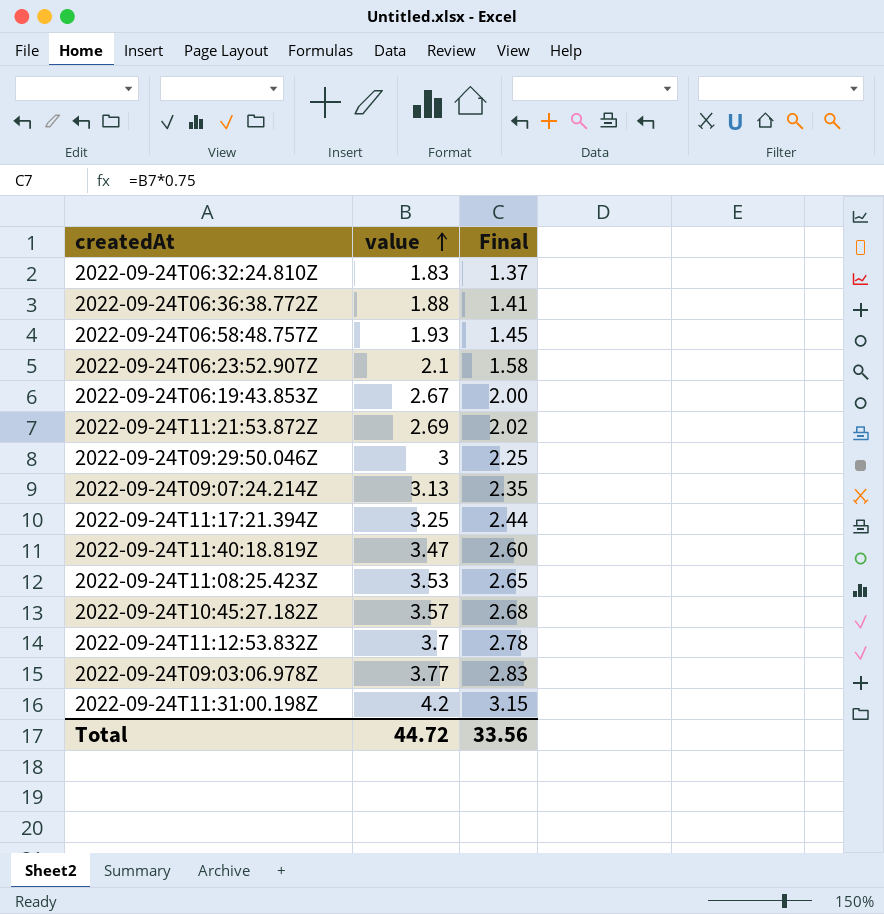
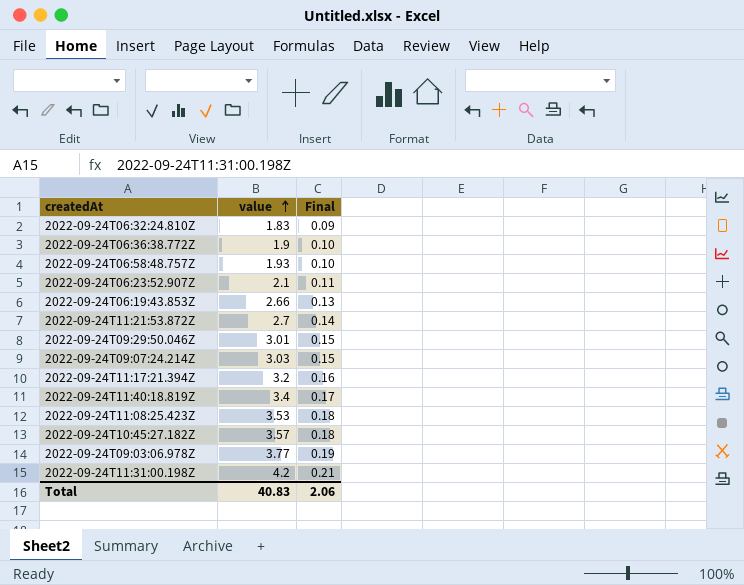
column Final | formula: [value] * 0.75 -> [value] * 0.05
row 2022-09-24T11:12:53.832Z: 3.7 | 2.78 -> none
2022-09-24T06:36:38.772Z | value: 1.88 -> 1.9
2022-09-24T06:19:43.853Z | value: 2.67 -> 2.66
2022-09-24T11:21:53.872Z | value: 2.69 -> 2.7
2022-09-24T09:29:50.046Z | value: 3 -> 3.01
2022-09-24T09:07:24.214Z | value: 3.13 -> 3.03
2022-09-24T11:17:21.394Z | value: 3.25 -> 3.2
2022-09-24T11:40:18.819Z | value: 3.47 -> 3.4
Total | value: 44.72 -> 40.83
Total | Final: 33.56 -> 2.06

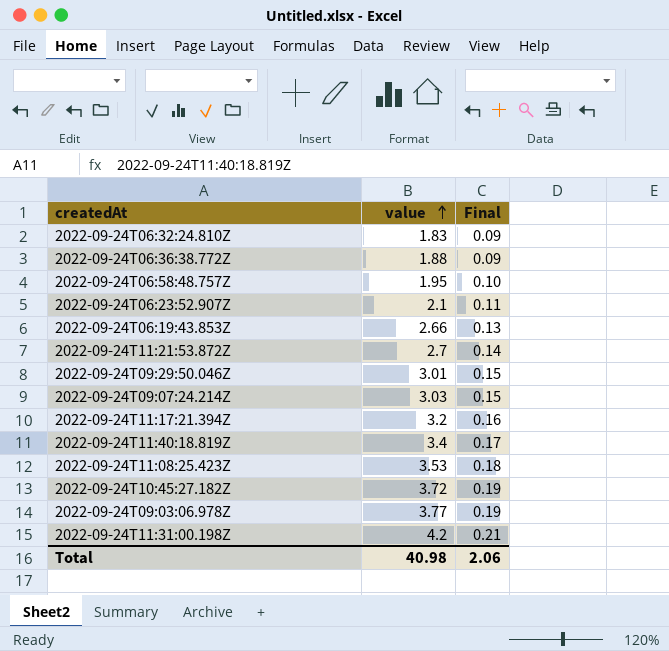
2022-09-24T06:36:38.772Z | value: 1.9 -> 1.88
2022-09-24T06:36:38.772Z | Final: 0.10 -> 0.09
2022-09-24T06:58:48.757Z | value: 1.93 -> 1.95
2022-09-24T10:45:27.182Z | value: 3.57 -> 3.72
2022-09-24T10:45:27.182Z | Final: 0.18 -> 0.19
Total | value: 40.83 -> 40.98

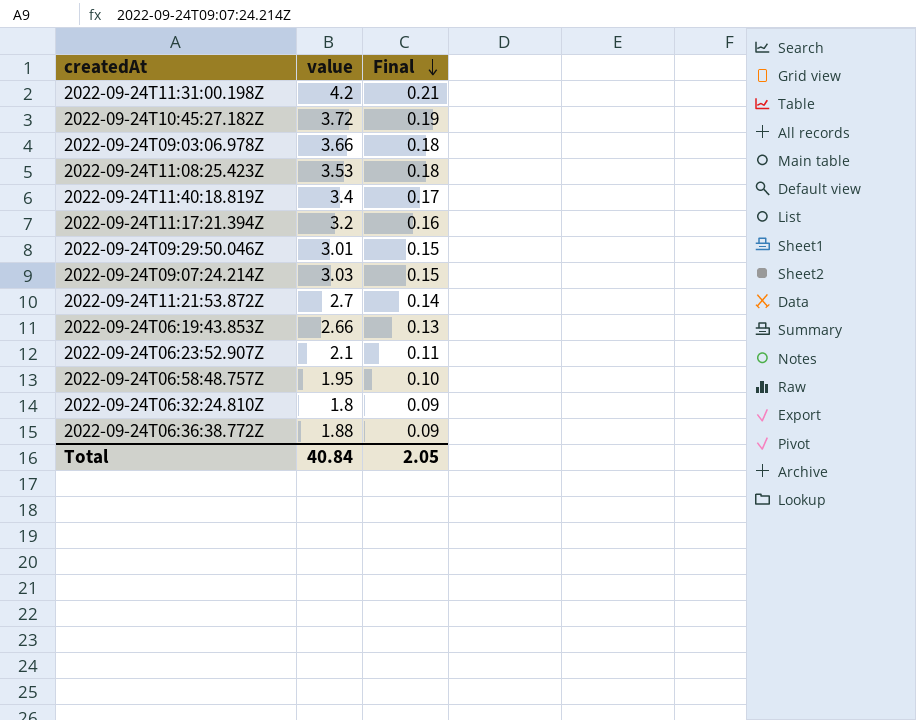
row order: value ascending -> Final descending
2022-09-24T09:03:06.978Z | value: 3.77 -> 3.66
2022-09-24T09:03:06.978Z | Final: 0.19 -> 0.18
2022-09-24T06:32:24.810Z | value: 1.83 -> 1.8
Total | value: 40.98 -> 40.84
Total | Final: 2.06 -> 2.05

